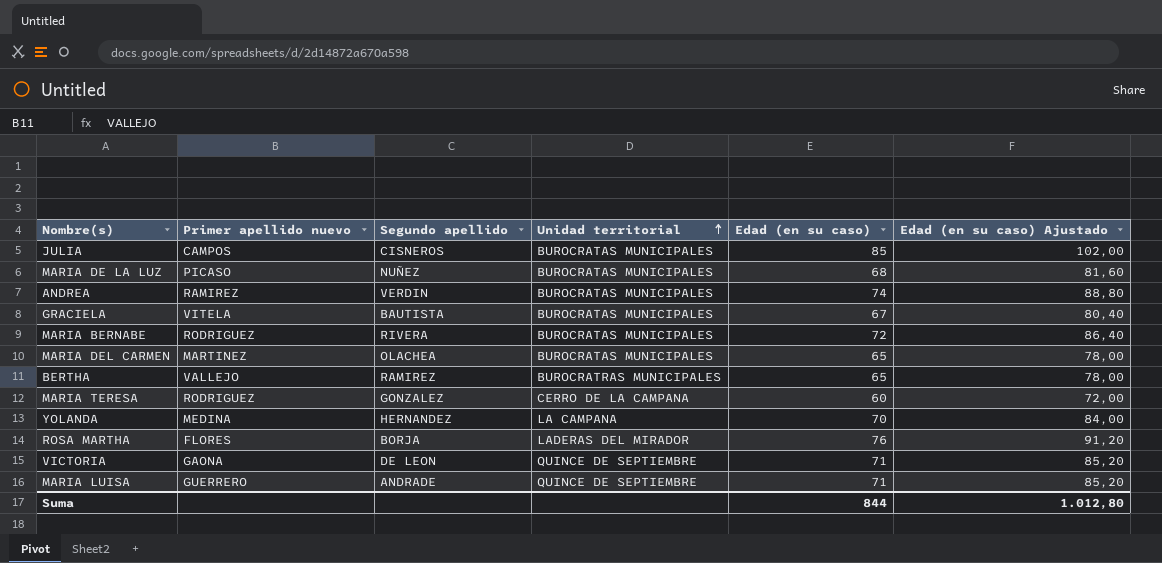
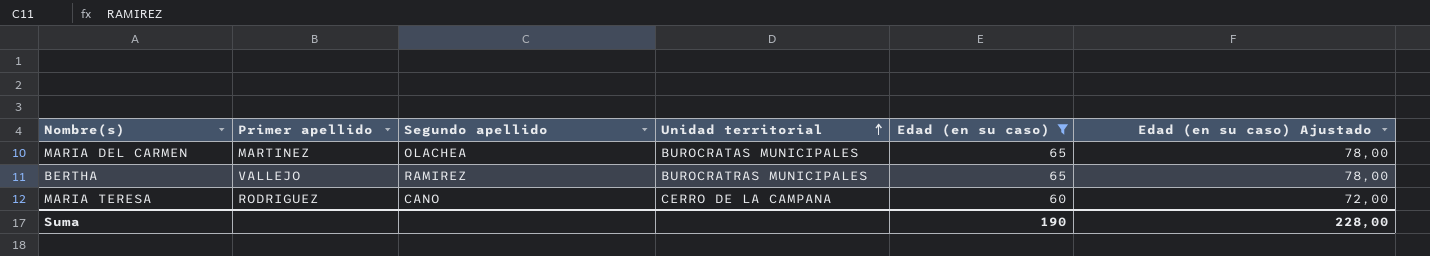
filter: none -> Edad (en su caso) <= 65
column name: Primer apellido nuevo -> Primer apellido
MARIA TERESA | Segundo apellido: GONZALEZ -> CANO
Suma | Edad (en su caso): 844 -> 190
Suma | Edad (en su caso) Ajustado: 1.012,80 -> 228,00

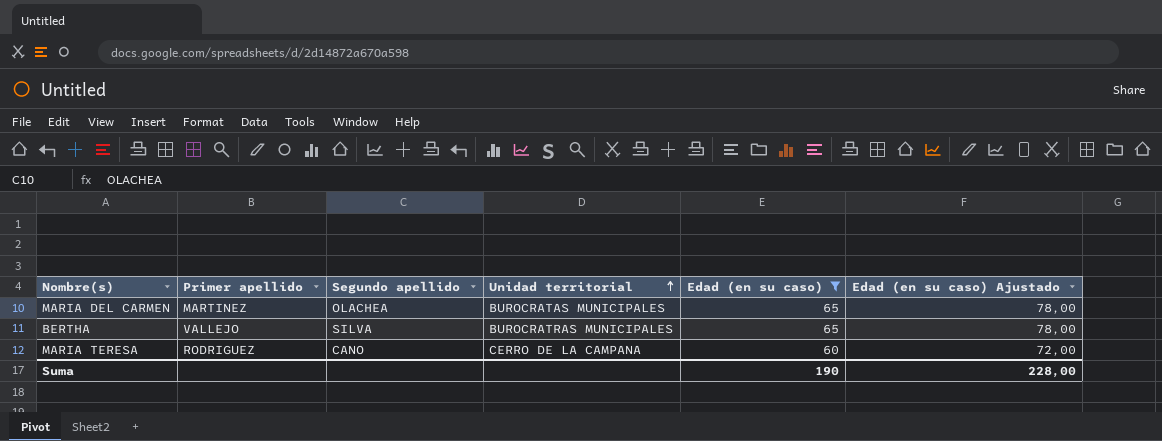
BERTHA | Segundo apellido: RAMIREZ -> SILVA

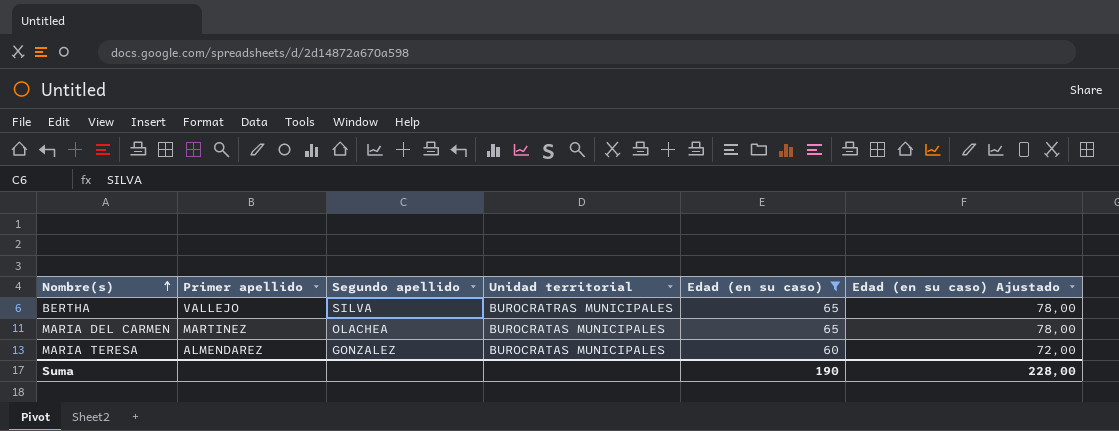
row order: Unidad territorial ascending -> Nombre(s) ascending
MARIA TERESA | Primer apellido: RODRIGUEZ -> ALMENDAREZ
MARIA TERESA | Segundo apellido: CANO -> GONZALEZ
MARIA TERESA | Unidad territorial: CERRO DE LA CAMPANA -> BUROCRATAS MUNICIPALES

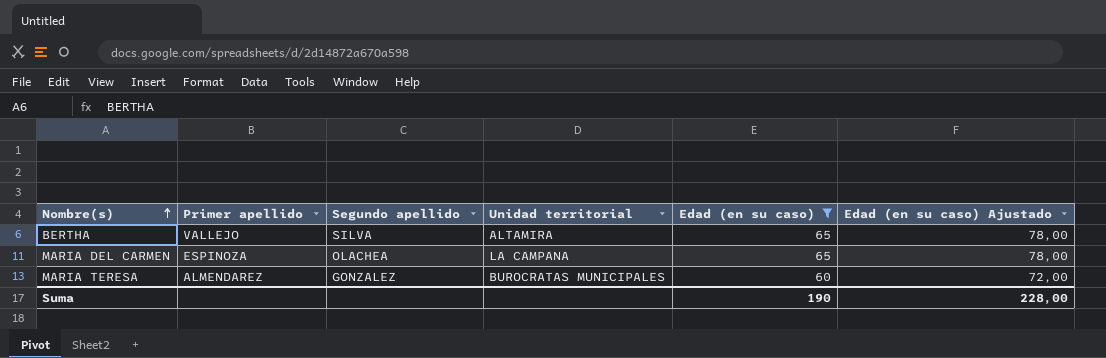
BERTHA | Unidad territorial: BUROCRATRAS MUNICIPALES -> ALTAMIRA
MARIA DEL CARMEN | Primer apellido: MARTINEZ -> ESPINOZA
MARIA DEL CARMEN | Unidad territorial: BUROCRATAS MUNICIPALES -> LA CAMPANA

